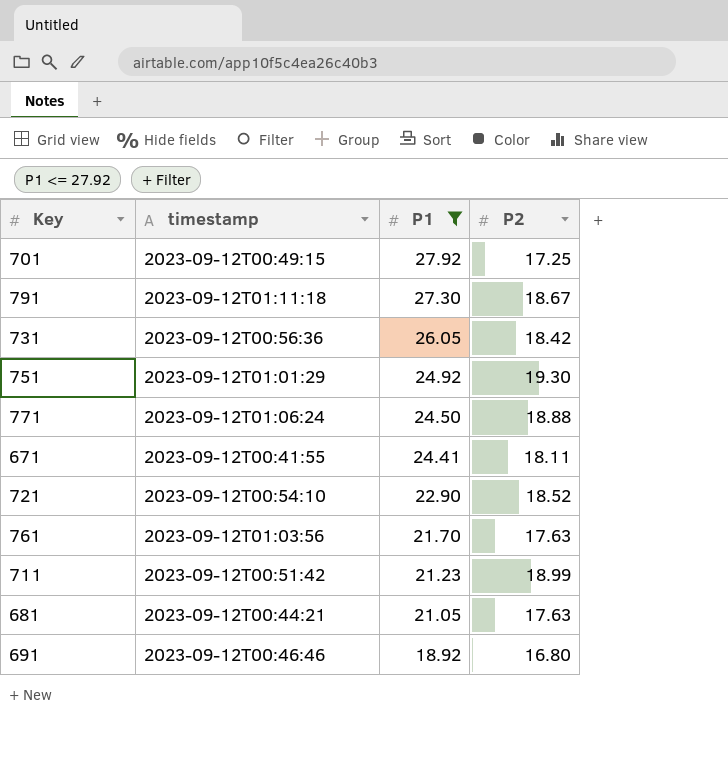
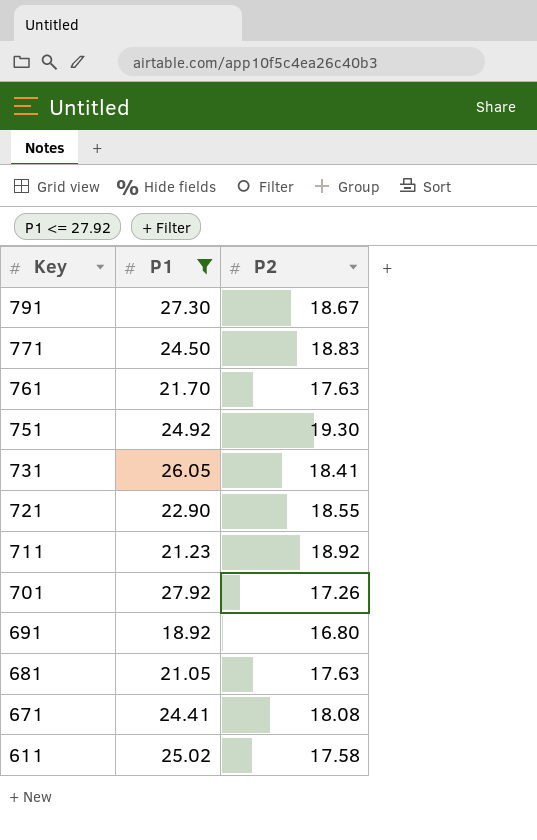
row order: P1 descending -> Key descending
column timestamp | position: 2 -> none
771 | P2: 18.88 -> 18.83
731 | P2: 18.42 -> 18.41
721 | P2: 18.52 -> 18.55
711 | P2: 18.99 -> 18.92
701 | P2: 17.25 -> 17.26
671 | P2: 18.11 -> 18.08
row 611: none -> 25.02 | 17.58

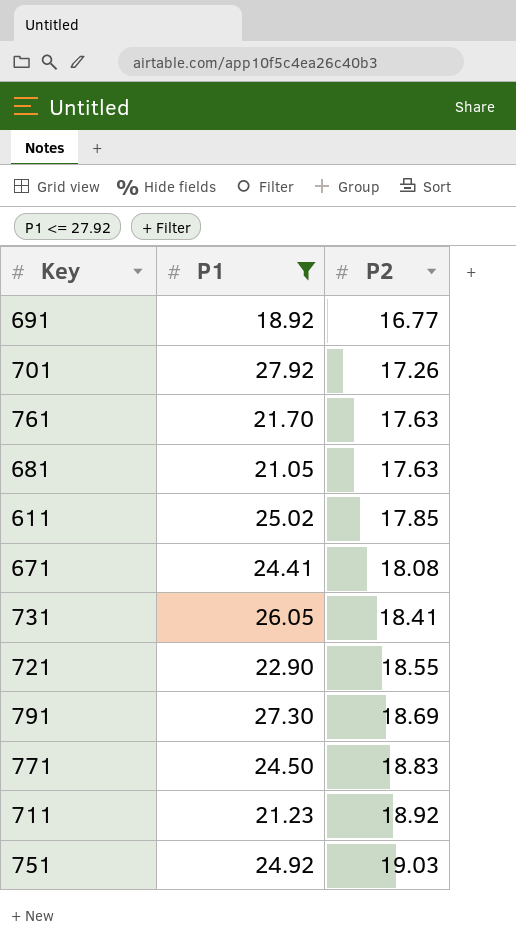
row order: Key descending -> P2 ascending
691 | P2: 16.80 -> 16.77
611 | P2: 17.58 -> 17.85
791 | P2: 18.67 -> 18.69
751 | P2: 19.30 -> 19.03

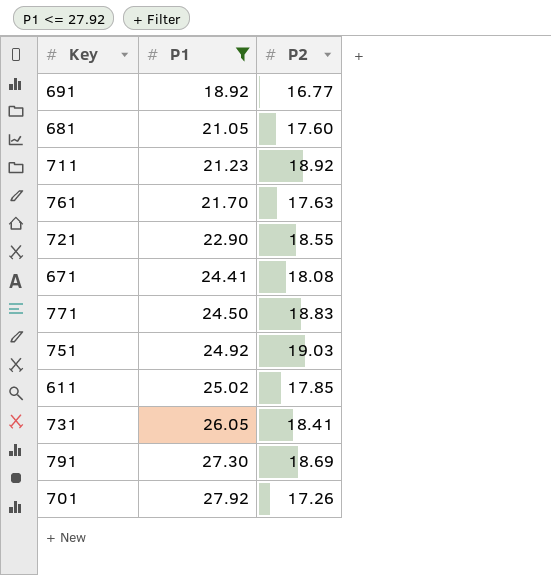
row order: P2 ascending -> P1 ascending
681 | P2: 17.63 -> 17.60

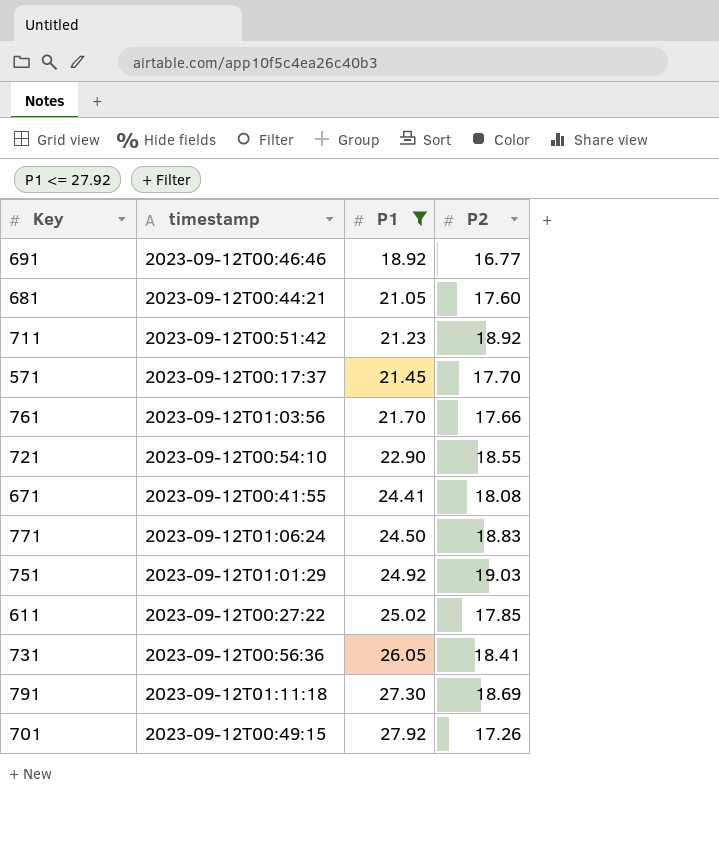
column timestamp | position: none -> 2
row 571: none -> 2023-09-12T00:17:37 | 21.45 | 17.70
761 | P2: 17.63 -> 17.66

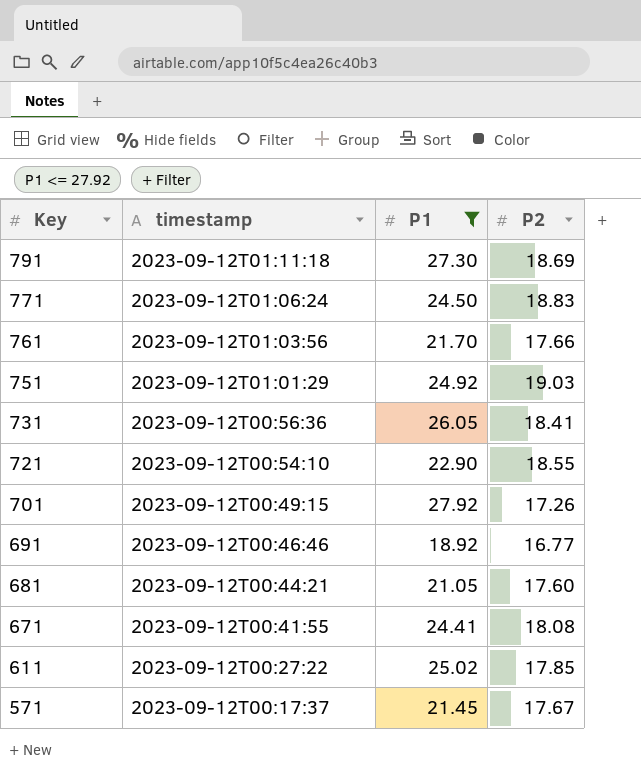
row order: P1 ascending -> Key descending
row 711: 2023-09-12T00:51:42 | 21.23 | 18.92 -> none
571 | P2: 17.70 -> 17.67

